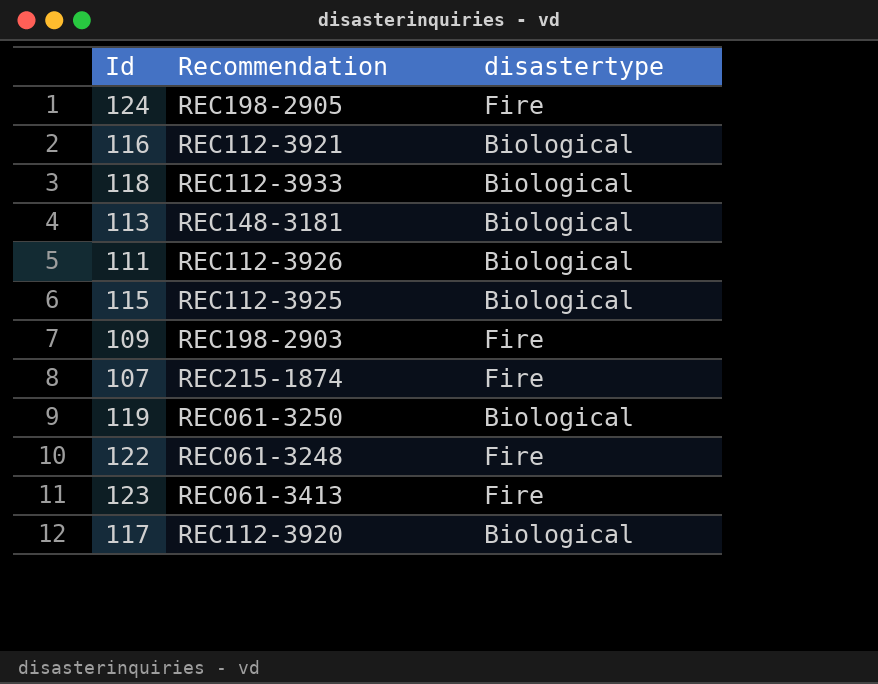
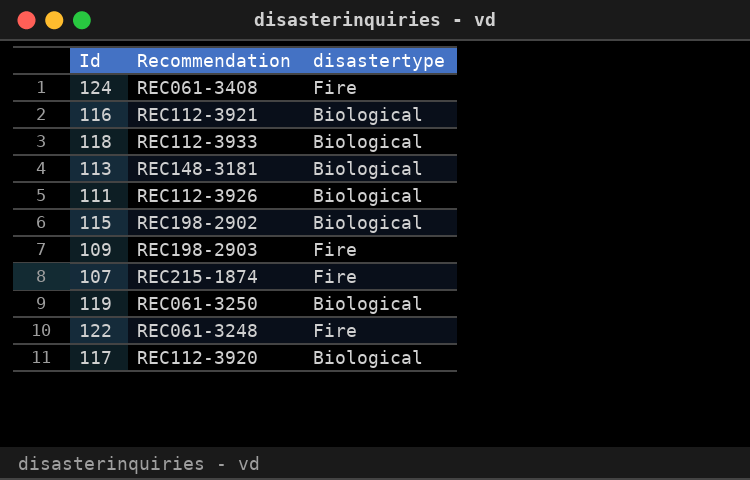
row 123: REC061-3413 | Fire -> none
124 | Recommendation: REC198-2905 -> REC061-3408
115 | Recommendation: REC112-3925 -> REC198-2902

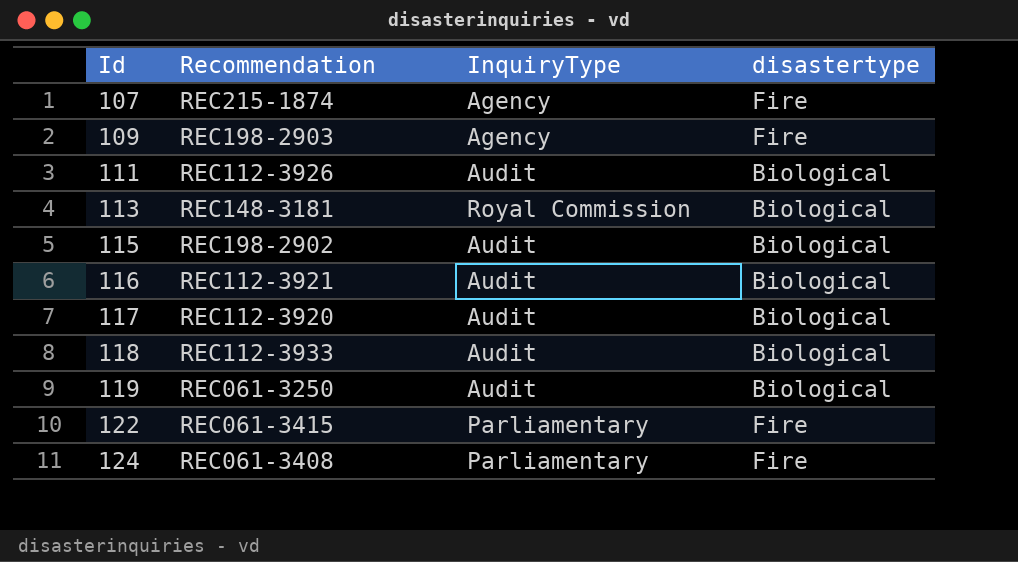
row order: none -> Id ascending
column InquiryType | position: none -> 3
122 | Recommendation: REC061-3248 -> REC061-3415

